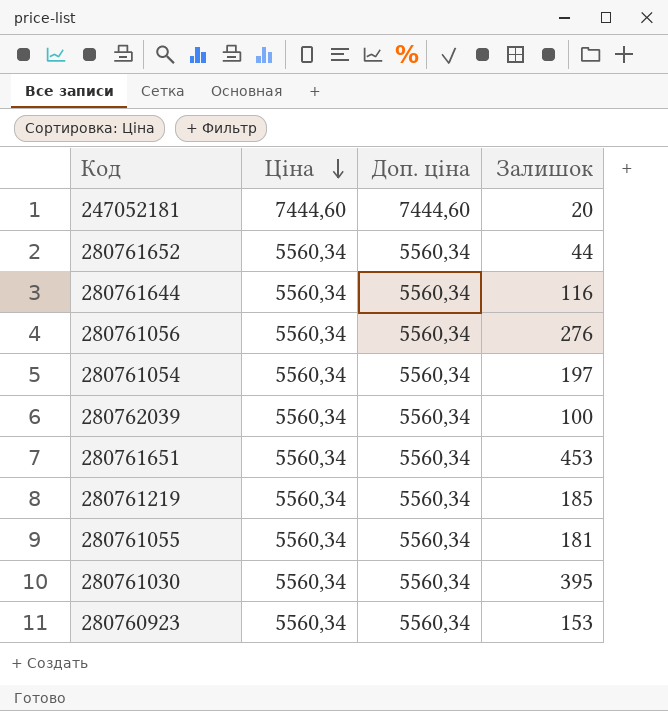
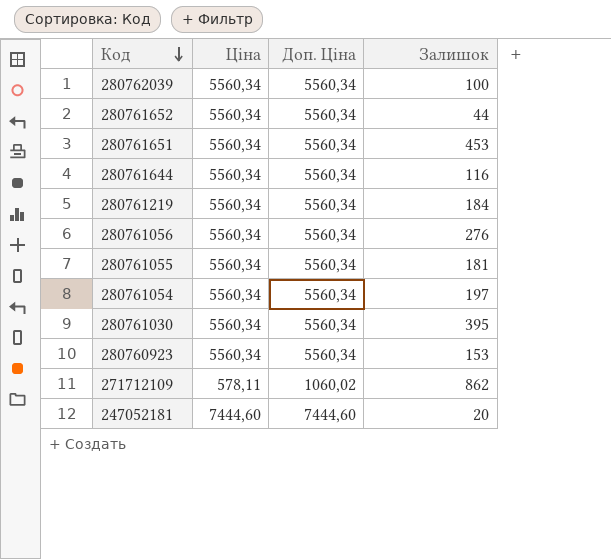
row order: Ціна descending -> Код descending
column name: Доп. ціна -> Доп. Ціна
280761219 | Залишок: 185 -> 184
row 271712109: none -> 578,11 | 1060,02 | 862

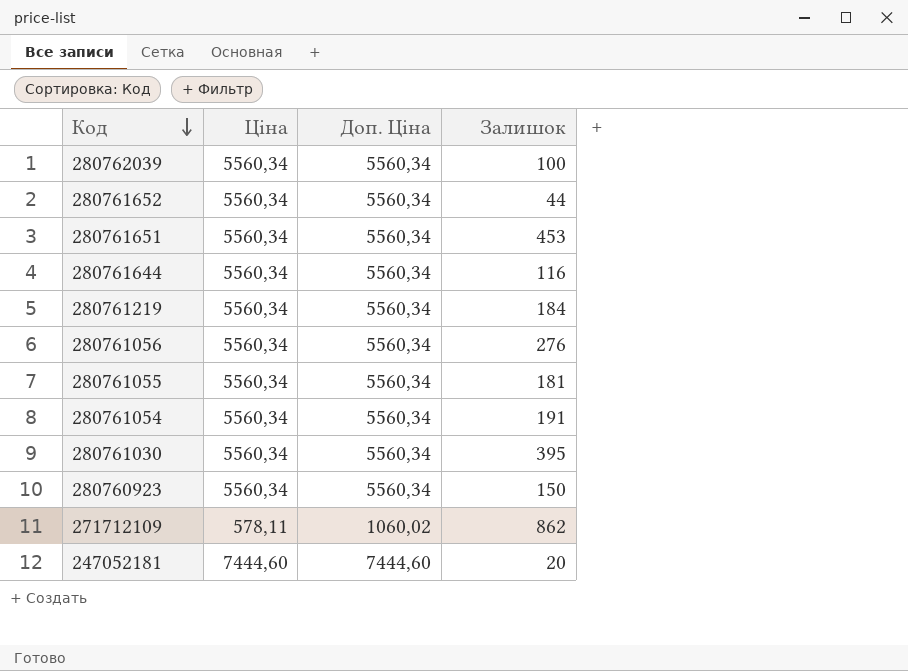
280761054 | Залишок: 197 -> 191
280760923 | Залишок: 153 -> 150

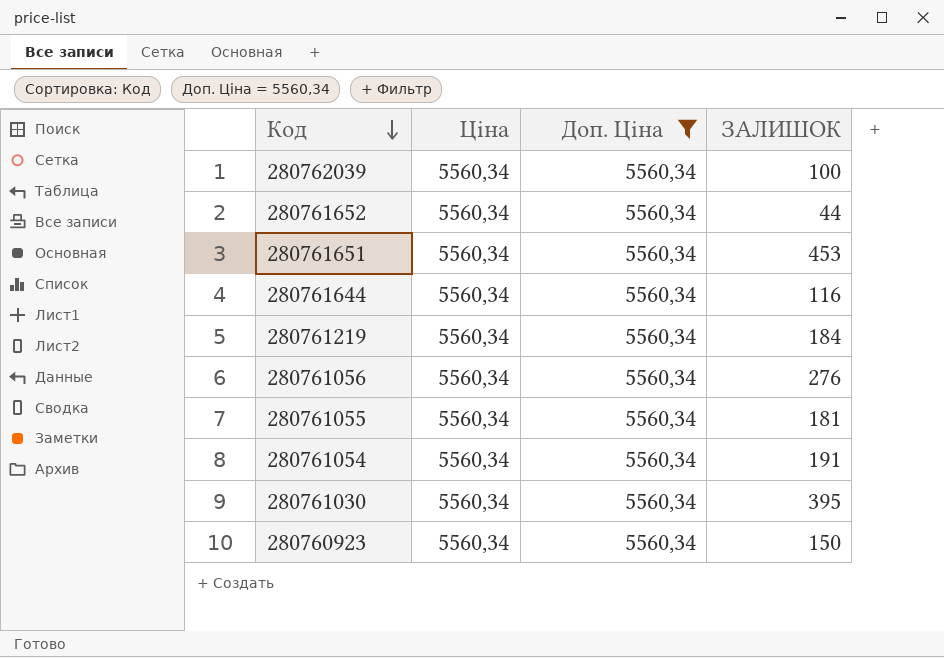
filter: none -> Доп. Ціна = 5560,34
column name: Залишок -> ЗАЛИШОК

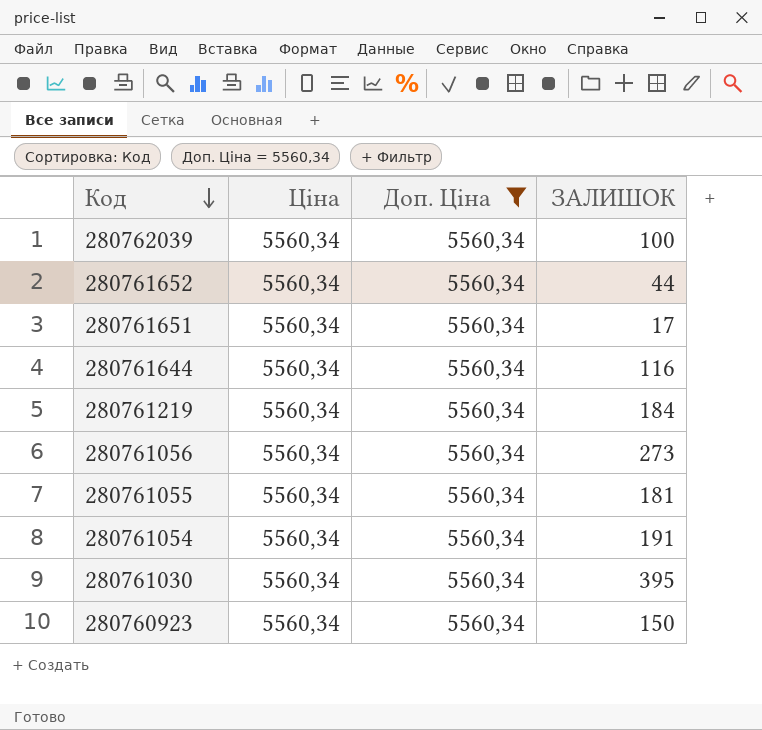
280761651 | ЗАЛИШОК: 453 -> 17
280761056 | ЗАЛИШОК: 276 -> 273

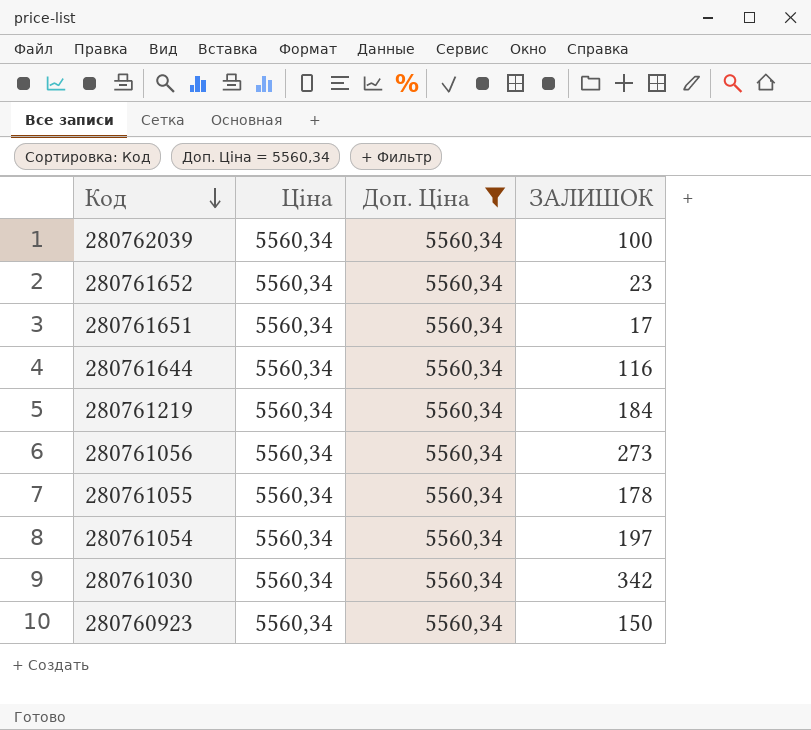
280761652 | ЗАЛИШОК: 44 -> 23
280761055 | ЗАЛИШОК: 181 -> 178
280761054 | ЗАЛИШОК: 191 -> 197
280761030 | ЗАЛИШОК: 395 -> 342

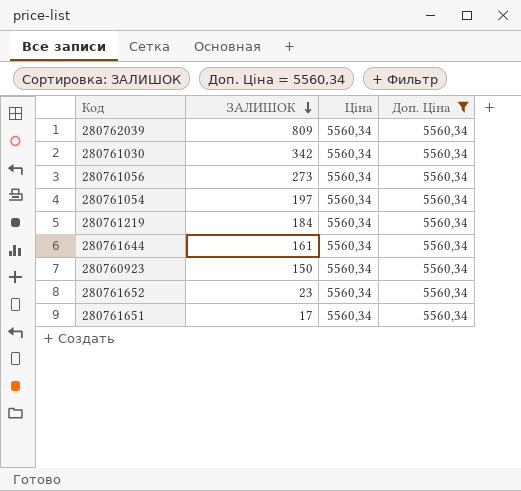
row order: Код descending -> ЗАЛИШОК descending
column ЗАЛИШОК | position: 4 -> 2
row 280761055: 5560,34 | 5560,34 | 178 -> none
280762039 | ЗАЛИШОК: 100 -> 809
280761644 | ЗАЛИШОК: 116 -> 161

